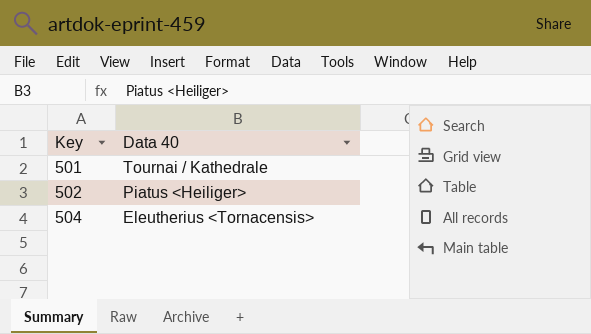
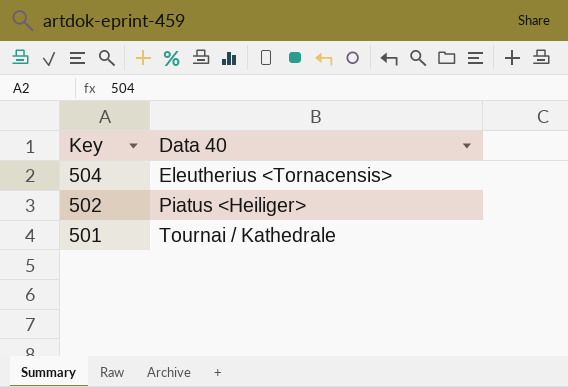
row order: Key ascending -> Key descending

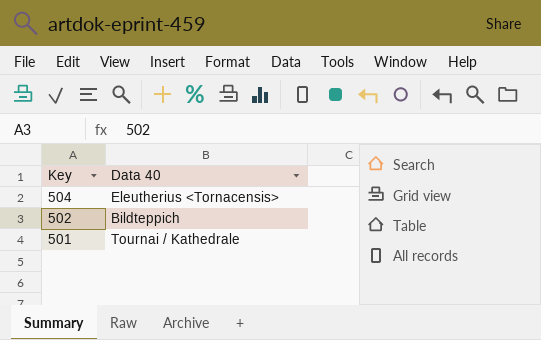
502 | Data 40: Piatus <Heiliger> -> Bildteppich

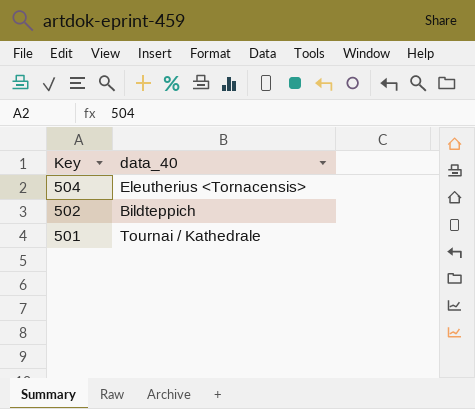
column name: Data 40 -> data_40

